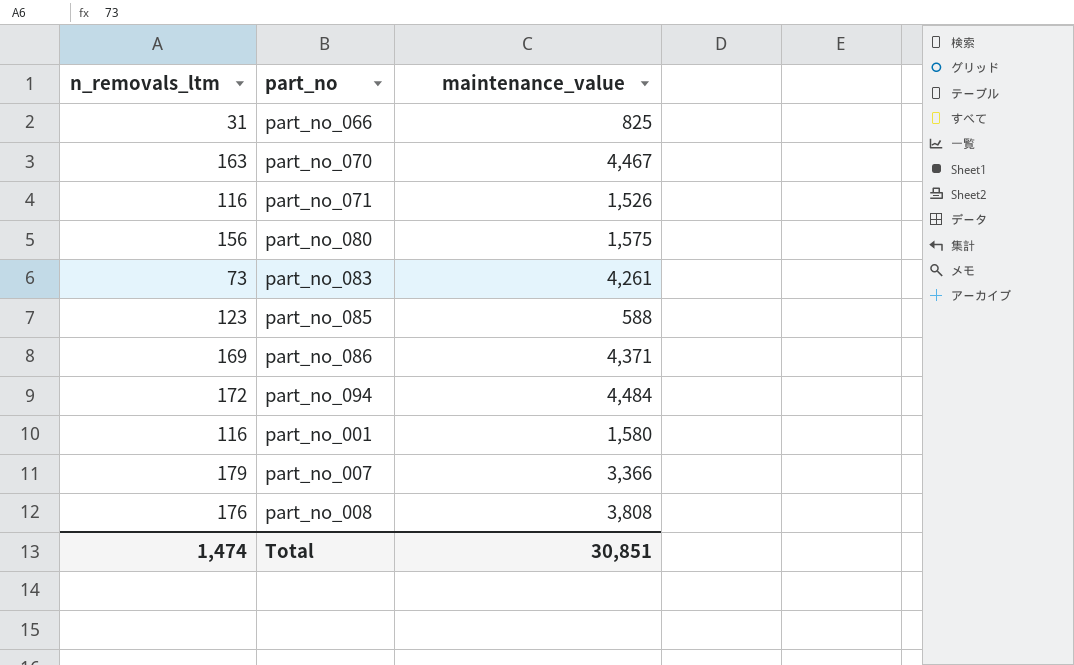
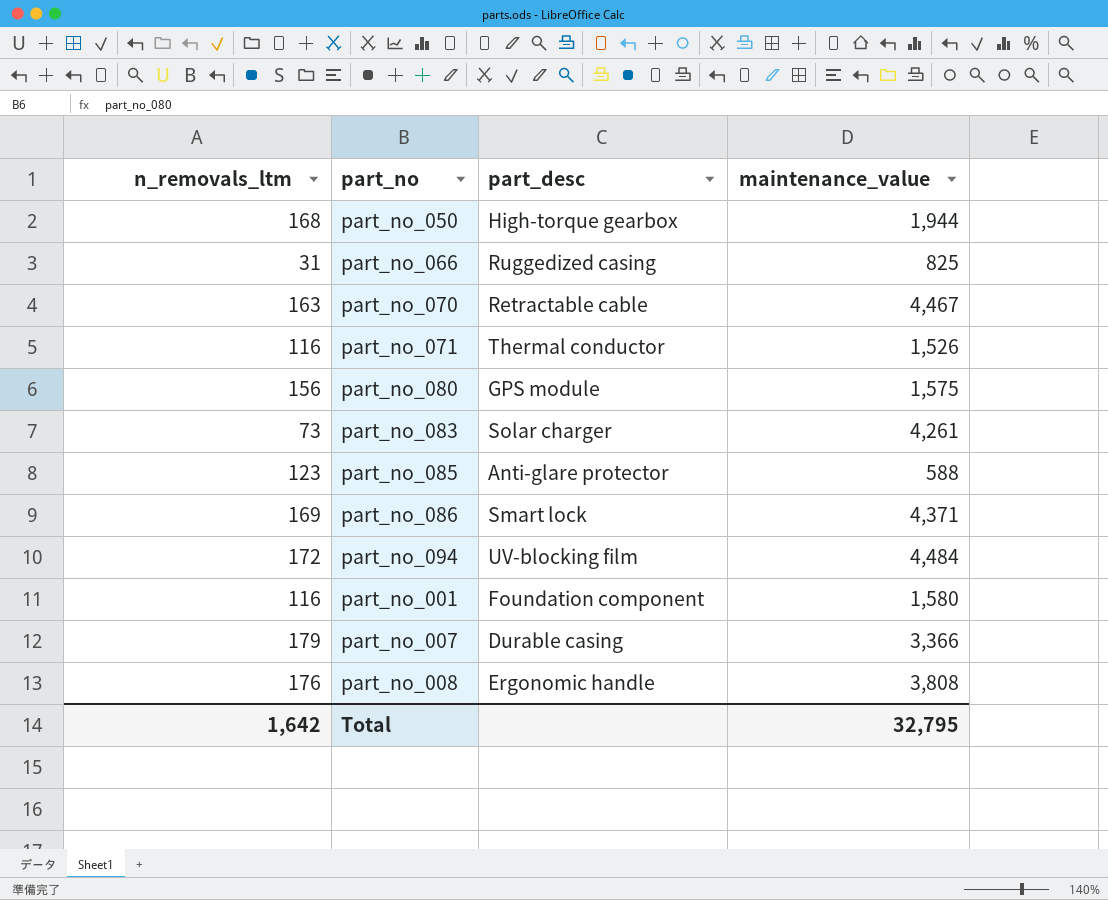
column part_desc | position: none -> 3
row part_no_050: none -> 168 | High-torque gearbox | 1,944
Total | n_removals_ltm: 1,474 -> 1,642
Total | maintenance_value: 30,851 -> 32,795

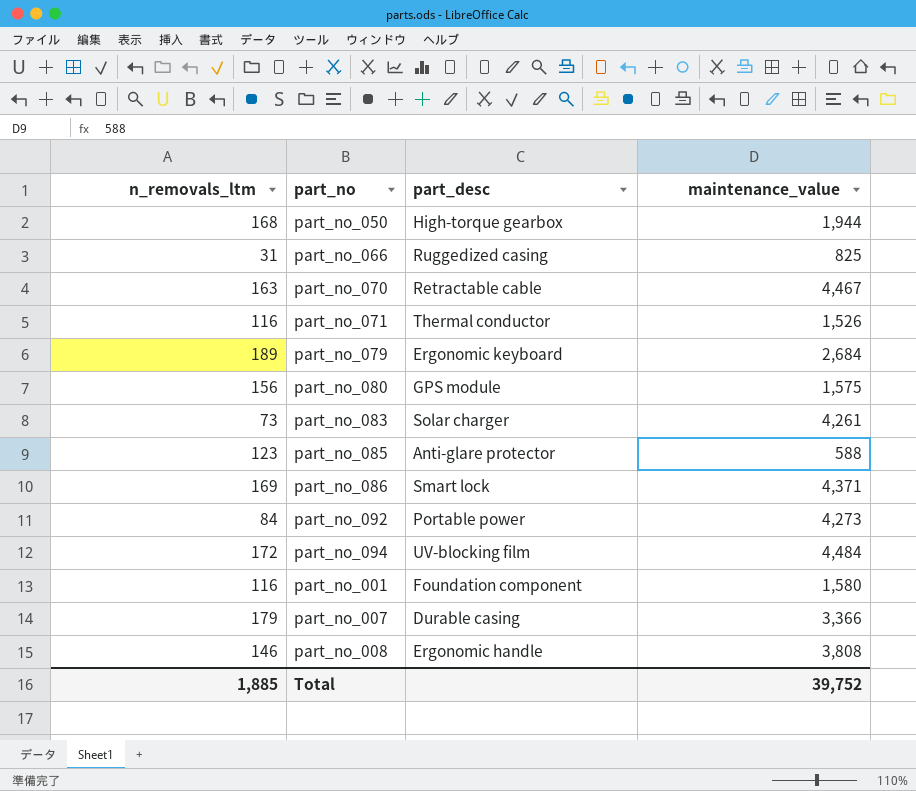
row part_no_079: none -> 189 | Ergonomic keyboard | 2,684
row part_no_092: none -> 84 | Portable power | 4,273
part_no_008 | n_removals_ltm: 176 -> 146
Total | n_removals_ltm: 1,642 -> 1,885
Total | maintenance_value: 32,795 -> 39,752

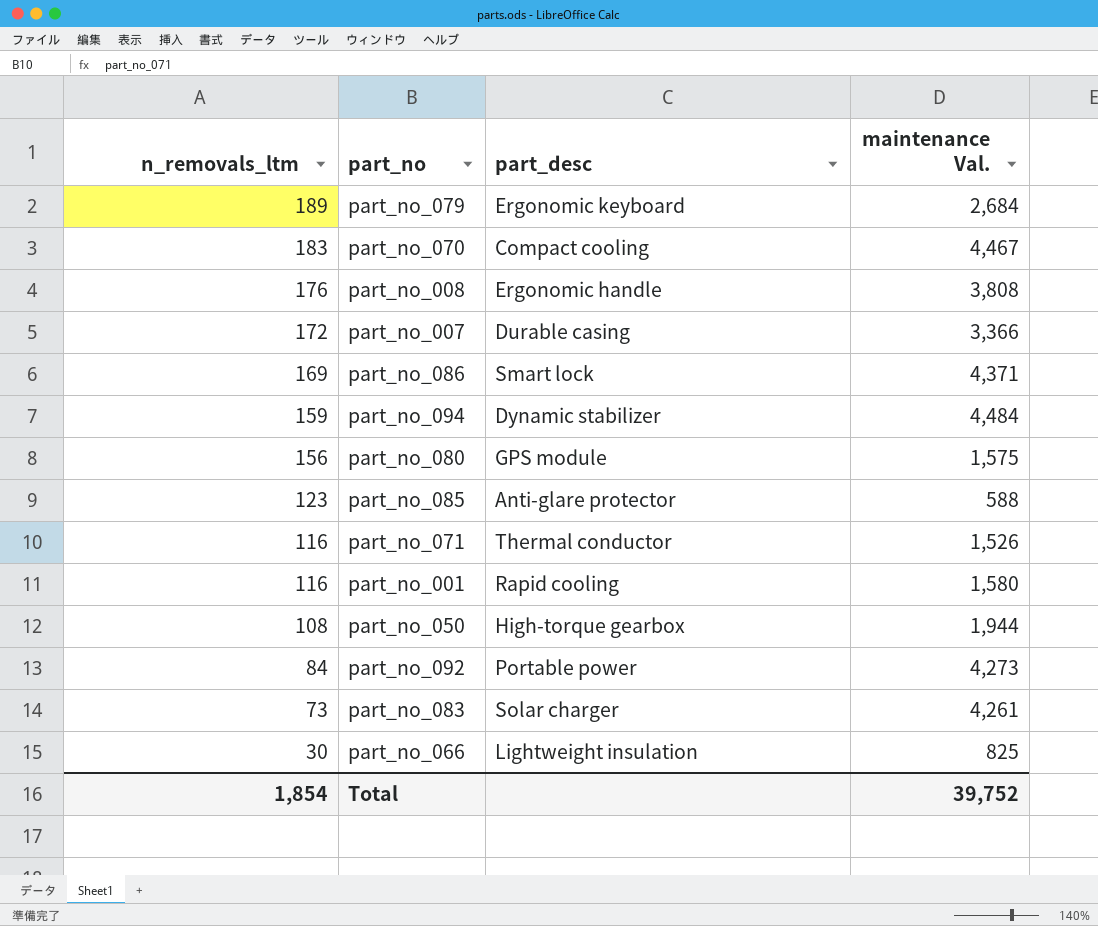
row order: none -> n_removals_ltm descending
column name: maintenance_value -> maintenance Val.
part_no_070 | n_removals_ltm: 163 -> 183
part_no_070 | part_desc: Retractable cable -> Compact cooling
part_no_008 | n_removals_ltm: 146 -> 176
part_no_007 | n_removals_ltm: 179 -> 172
part_no_094 | n_removals_ltm: 172 -> 159
part_no_094 | part_desc: UV-blocking film -> Dynamic stabilizer
part_no_001 | part_desc: Foundation component -> Rapid cooling
part_no_050 | n_removals_ltm: 168 -> 108
part_no_066 | n_removals_ltm: 31 -> 30
part_no_066 | part_desc: Ruggedized casing -> Lightweight insulation
Total | n_removals_ltm: 1,885 -> 1,854

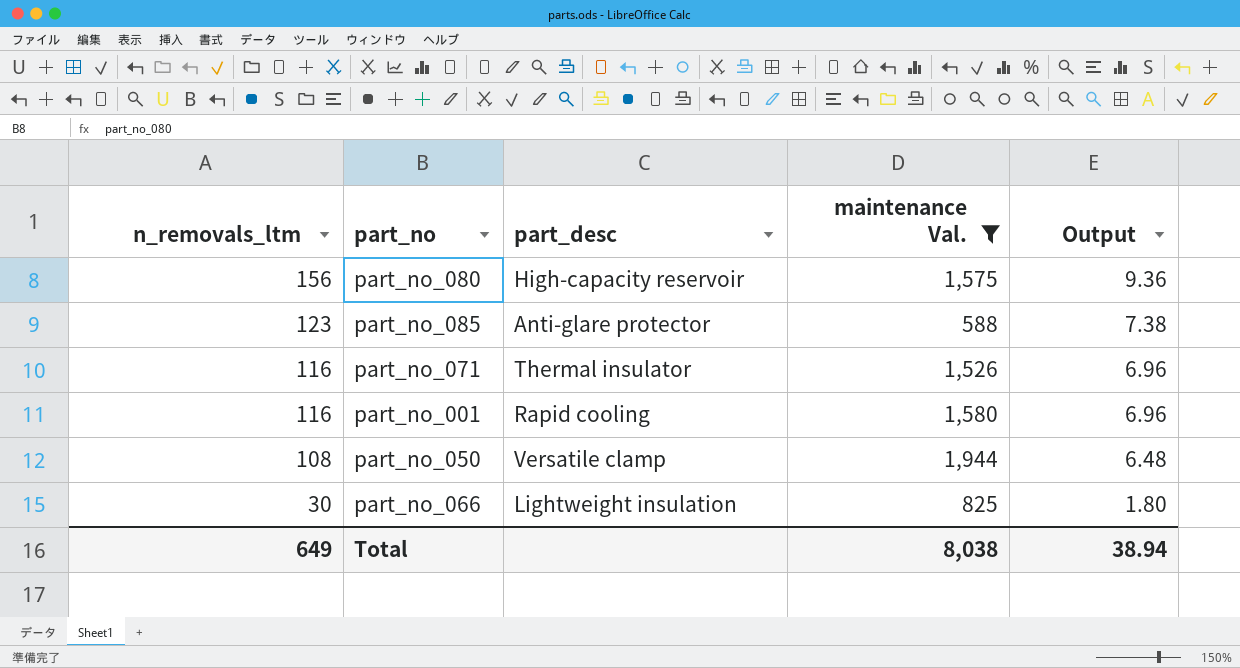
filter: none -> maintenance Val. <= 1,944
column Output | formula: none -> [n_removals_ltm] * 0.06
part_no_080 | part_desc: GPS module -> High-capacity reservoir
part_no_071 | part_desc: Thermal conductor -> Thermal insulator
part_no_050 | part_desc: High-torque gearbox -> Versatile clamp
Total | n_removals_ltm: 1,854 -> 649
Total | maintenance Val.: 39,752 -> 8,038

